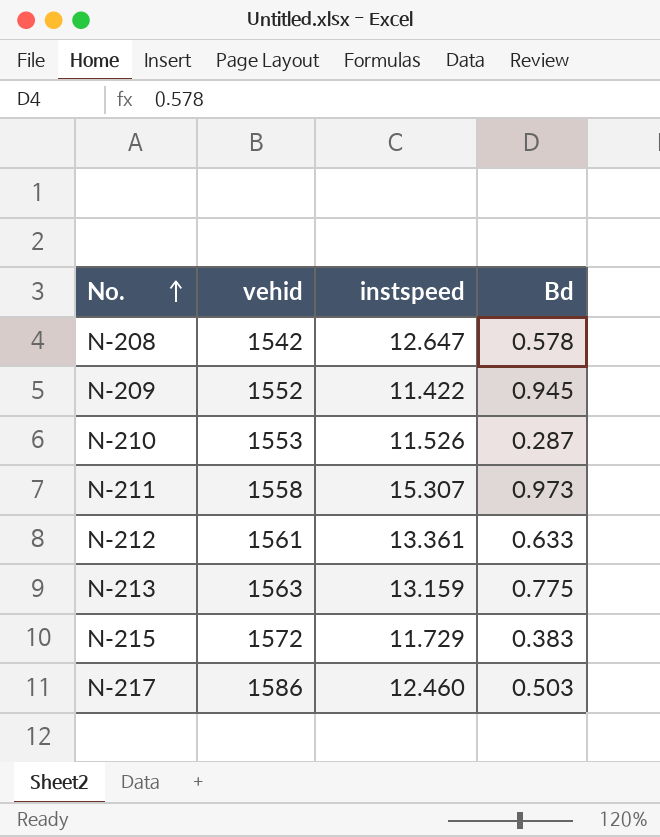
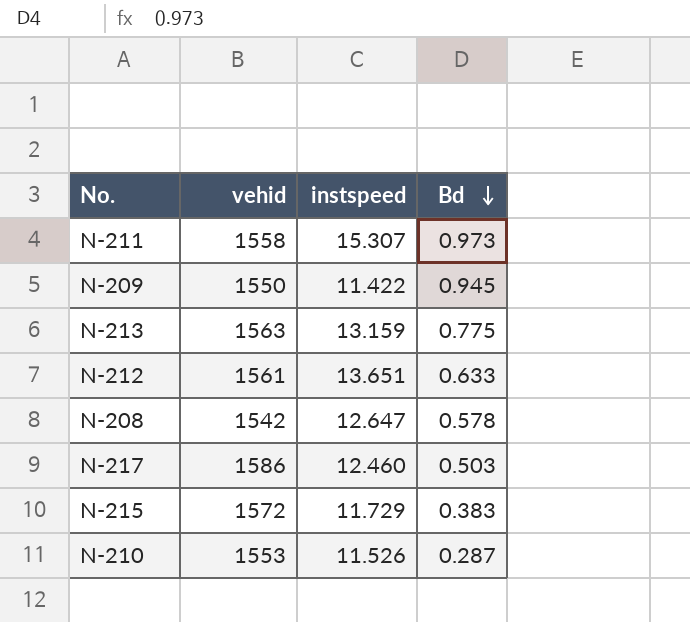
row order: No. ascending -> Bd descending
N-209 | vehid: 1552 -> 1550
N-212 | instspeed: 13.361 -> 13.651

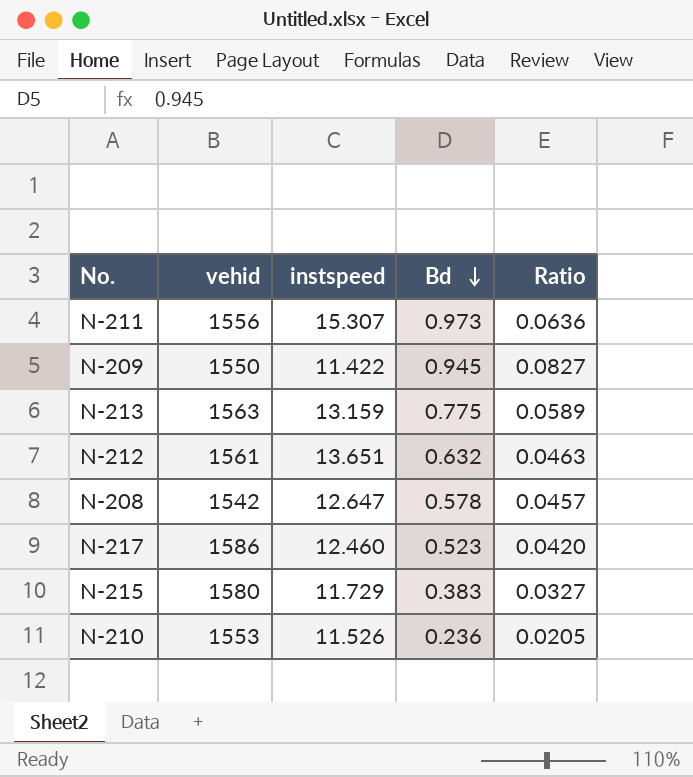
column Ratio | formula: none -> [Bd] / [instspeed]
N-211 | vehid: 1558 -> 1556
N-212 | Bd: 0.633 -> 0.632
N-217 | Bd: 0.503 -> 0.523
N-215 | vehid: 1572 -> 1580
N-210 | Bd: 0.287 -> 0.236

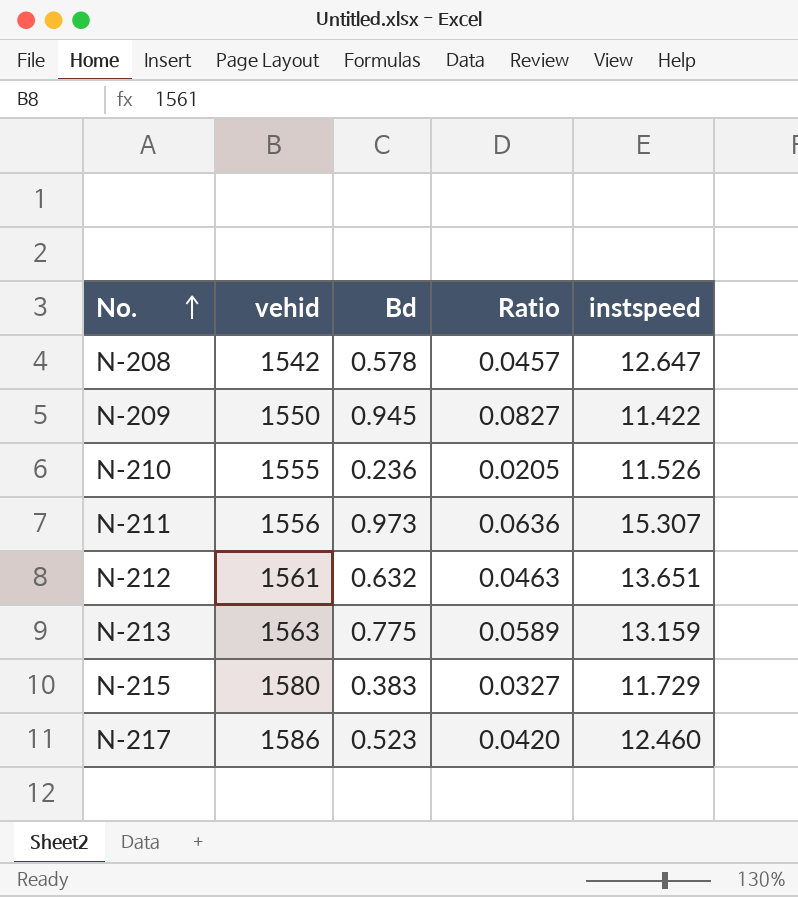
row order: Bd descending -> No. ascending
column instspeed | position: 3 -> 5
N-210 | vehid: 1553 -> 1555

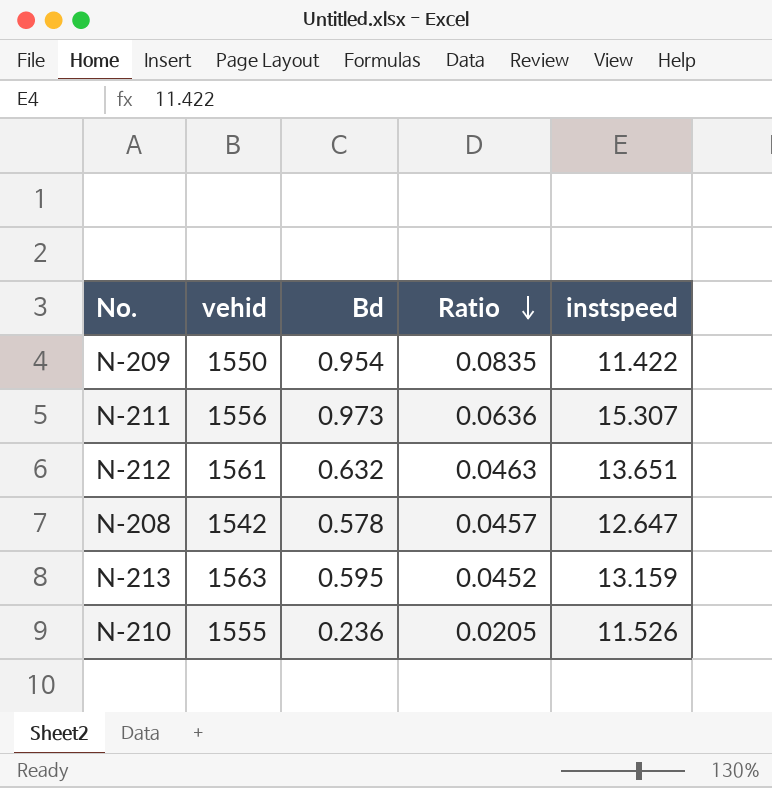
row order: No. ascending -> Ratio descending
row N-215: 1580 | 0.383 | 0.0327 | 11.729 -> none
row N-217: 1586 | 0.523 | 0.0420 | 12.460 -> none
N-209 | Bd: 0.945 -> 0.954
N-209 | Ratio: 0.0827 -> 0.0835
N-213 | Bd: 0.775 -> 0.595
N-213 | Ratio: 0.0589 -> 0.0452

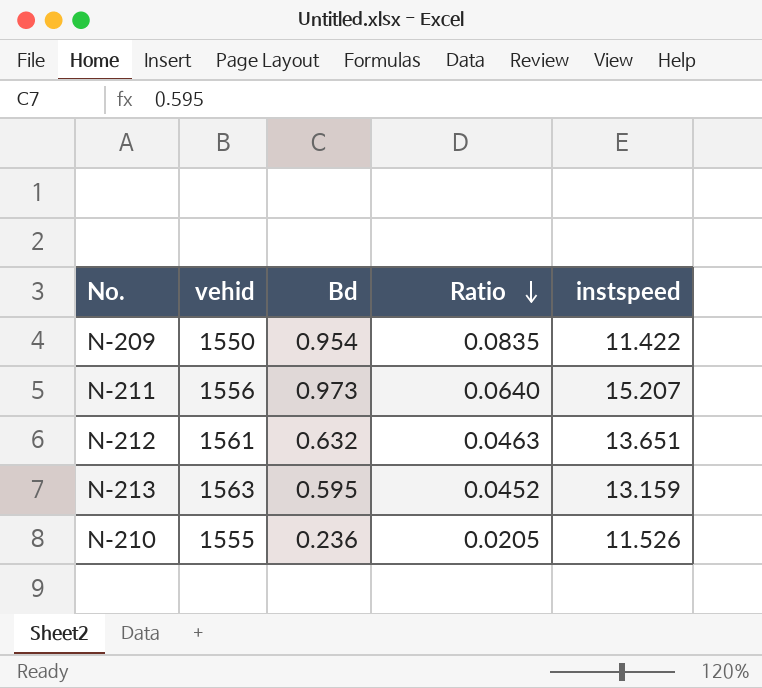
row N-208: 1542 | 0.578 | 0.0457 | 12.647 -> none
N-211 | Ratio: 0.0636 -> 0.0640
N-211 | instspeed: 15.307 -> 15.207

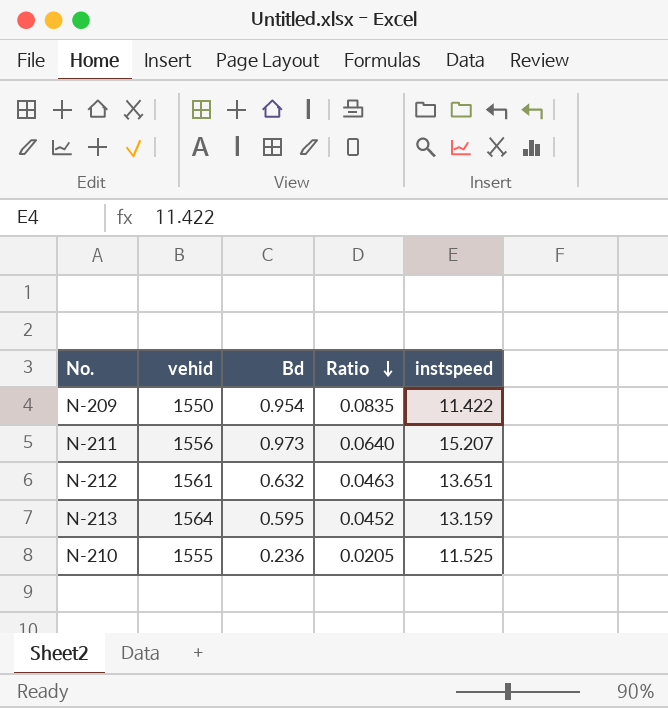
N-213 | vehid: 1563 -> 1564
N-210 | instspeed: 11.526 -> 11.525

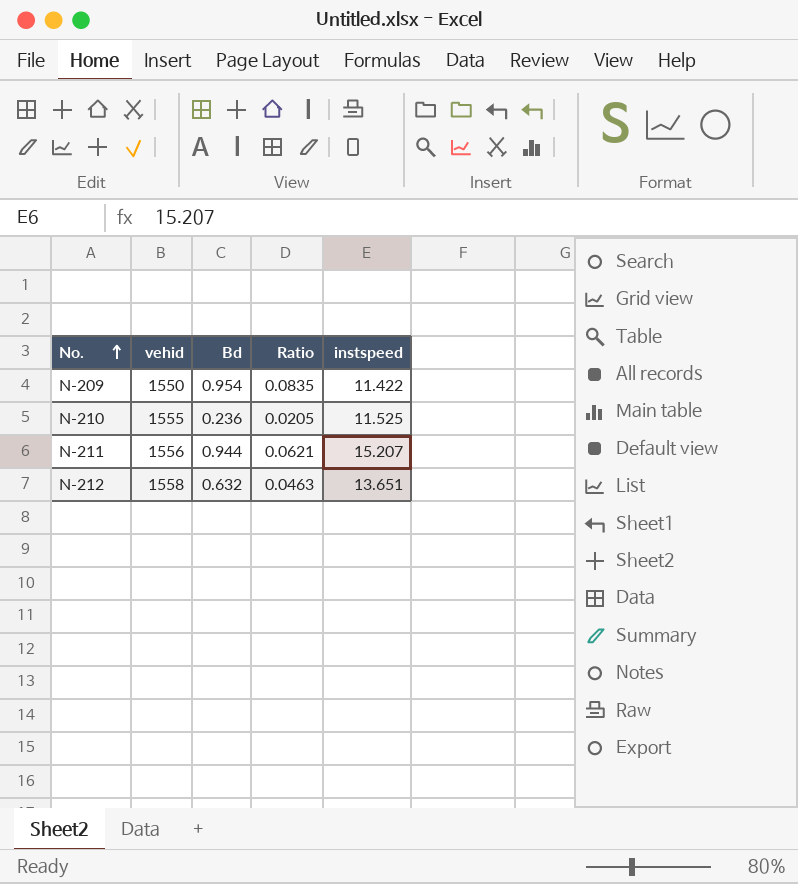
row order: Ratio descending -> No. ascending
row N-213: 1564 | 0.595 | 0.0452 | 13.159 -> none
N-211 | Bd: 0.973 -> 0.944
N-211 | Ratio: 0.0640 -> 0.0621
N-212 | vehid: 1561 -> 1558

